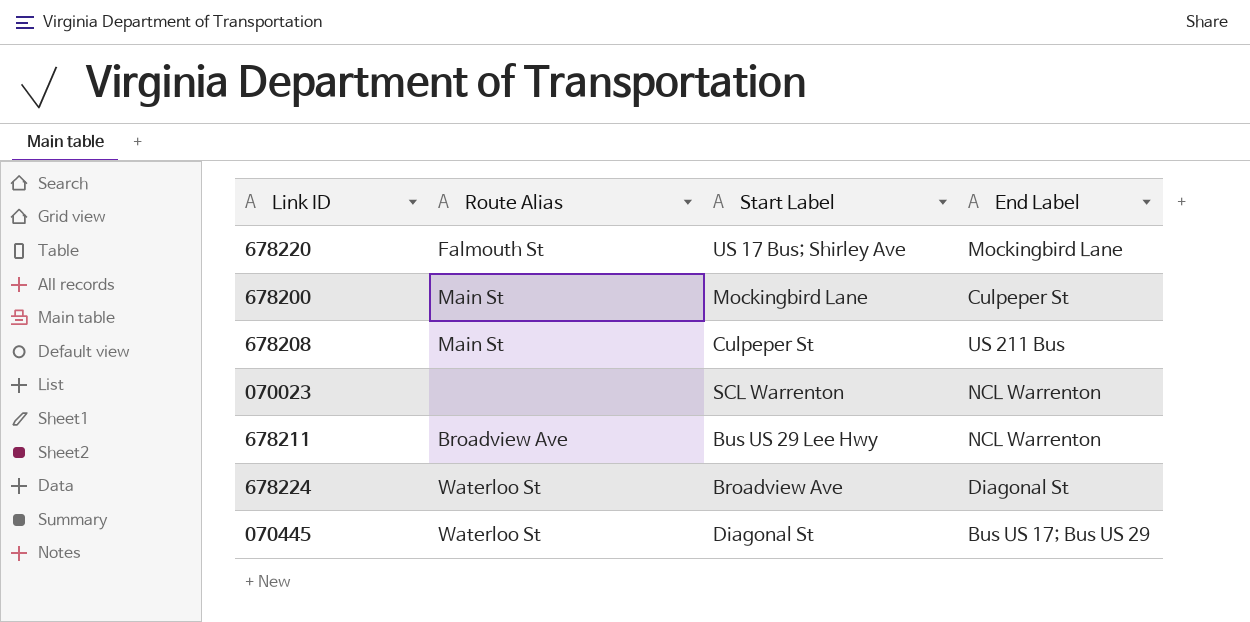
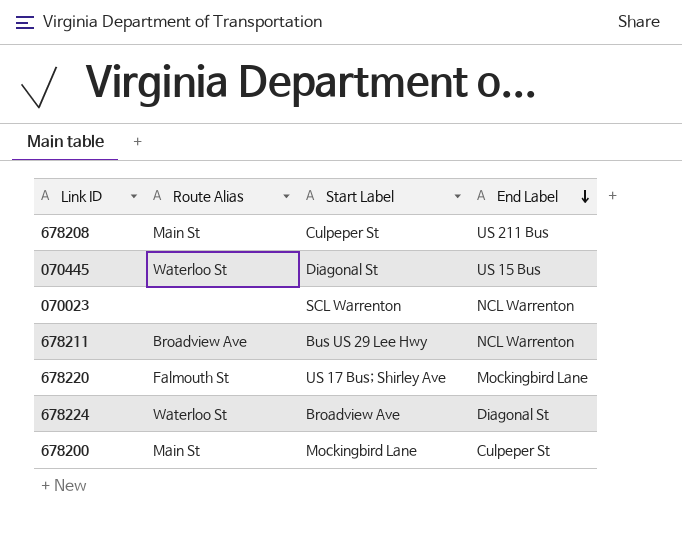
row order: none -> End Label descending
070445 | End Label: Bus US 17; Bus US 29 -> US 15 Bus

